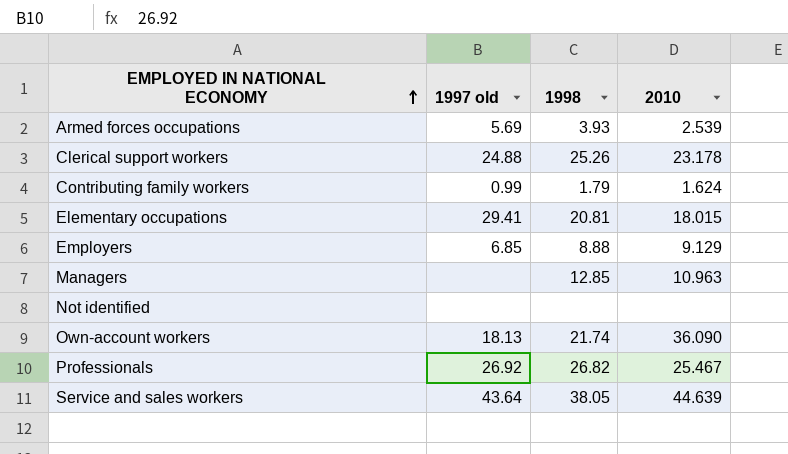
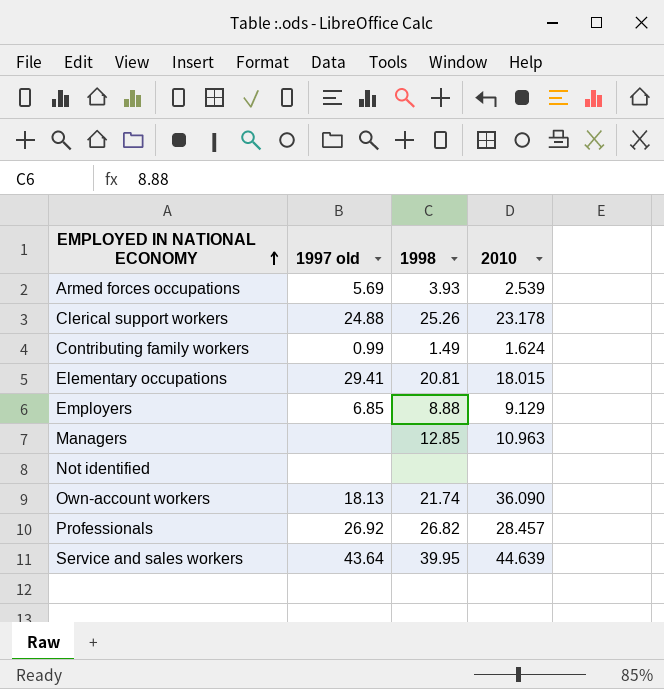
Contributing family workers | 1998: 1.79 -> 1.49
Professionals | 2010: 25.467 -> 28.457
Service and sales workers | 1998: 38.05 -> 39.95

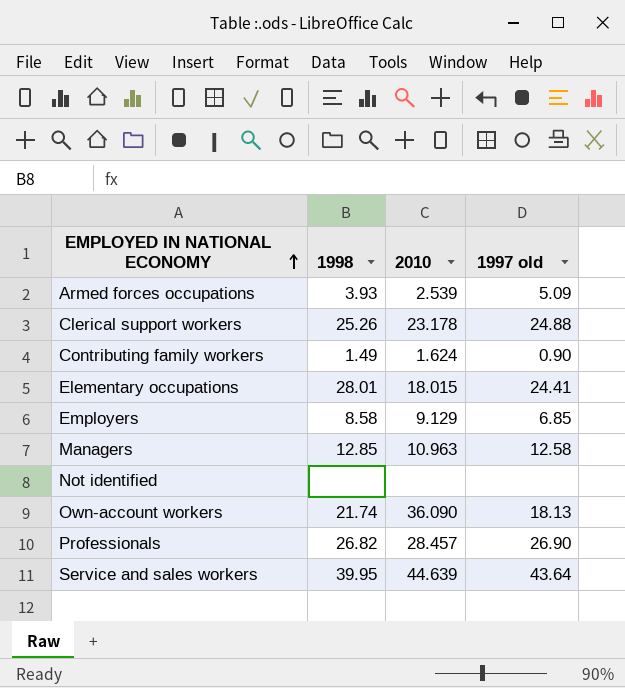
column 1997 old | position: 2 -> 4
Armed forces occupations | 1997 old: 5.69 -> 5.09
Contributing family workers | 1997 old: 0.99 -> 0.90
Elementary occupations | 1998: 20.81 -> 28.01
Elementary occupations | 1997 old: 29.41 -> 24.41
Employers | 1998: 8.88 -> 8.58
Managers | 1997 old: none -> 12.58
Professionals | 1997 old: 26.92 -> 26.90

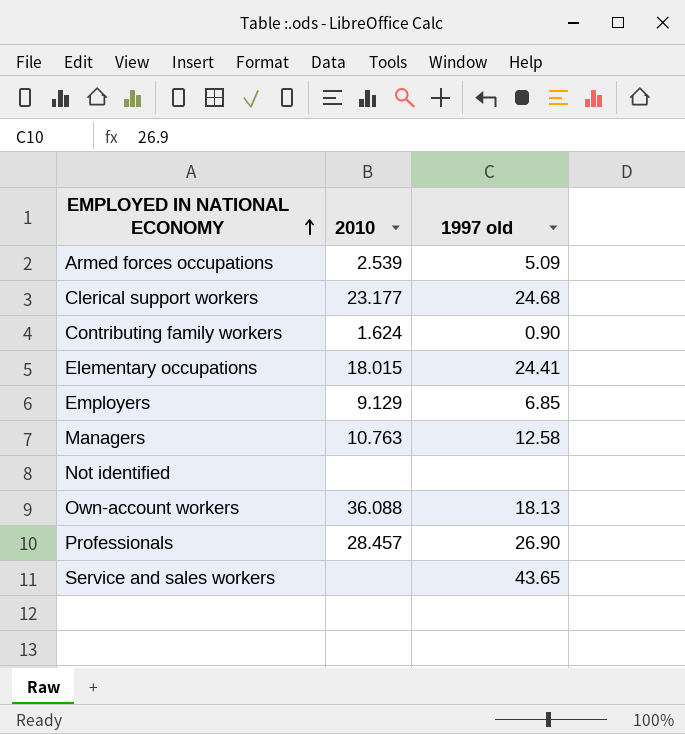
column 1998 | position: 2 -> none
Clerical support workers | 2010: 23.178 -> 23.177
Clerical support workers | 1997 old: 24.88 -> 24.68
Managers | 2010: 10.963 -> 10.763
Own-account workers | 2010: 36.090 -> 36.088
Service and sales workers | 2010: 44.639 -> none
Service and sales workers | 1997 old: 43.64 -> 43.65

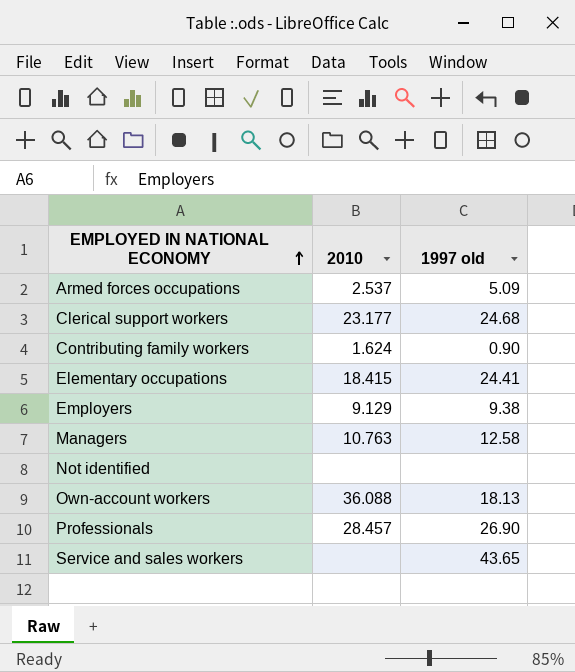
Armed forces occupations | 2010: 2.539 -> 2.537
Elementary occupations | 2010: 18.015 -> 18.415
Employers | 1997 old: 6.85 -> 9.38

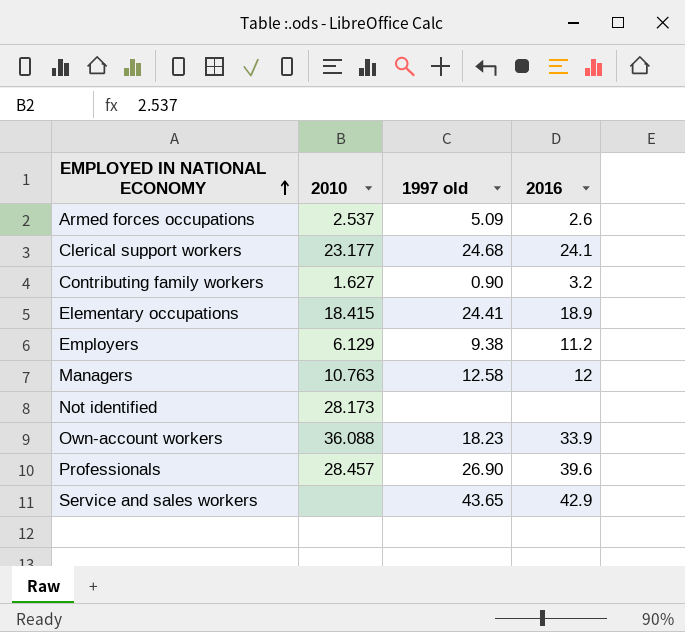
column 2016 | position: none -> 4
Contributing family workers | 2010: 1.624 -> 1.627
Employers | 2010: 9.129 -> 6.129
Not identified | 2010: none -> 28.173
Own-account workers | 1997 old: 18.13 -> 18.23

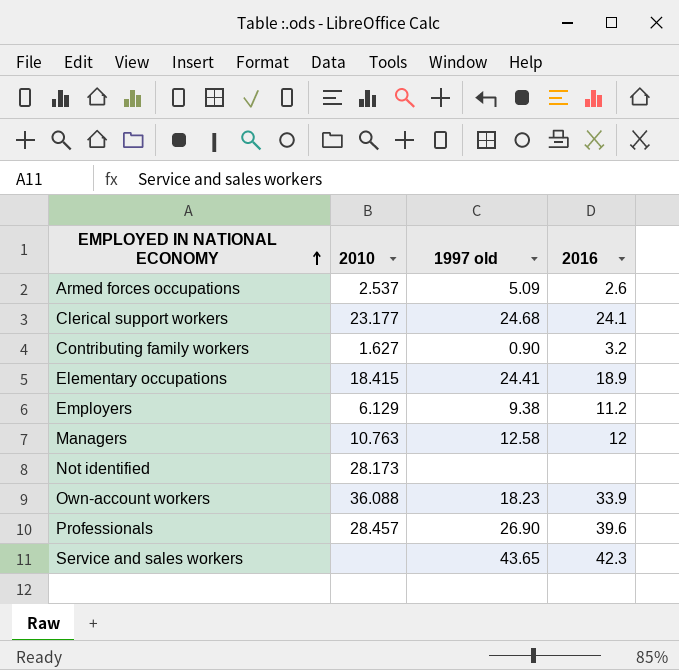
Service and sales workers | 2016: 42.9 -> 42.3

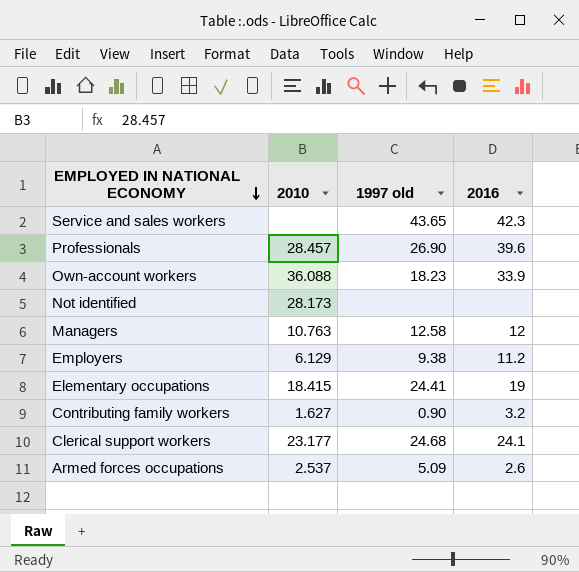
row order: EMPLOYED IN NATIONAL ECONOMY ascending -> EMPLOYED IN NATIONAL ECONOMY descending
Elementary occupations | 2016: 18.9 -> 19

